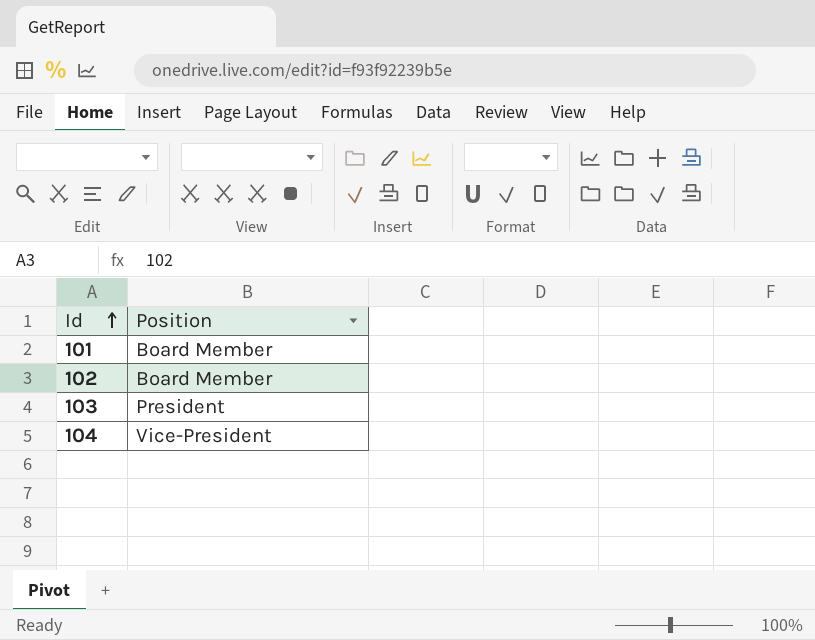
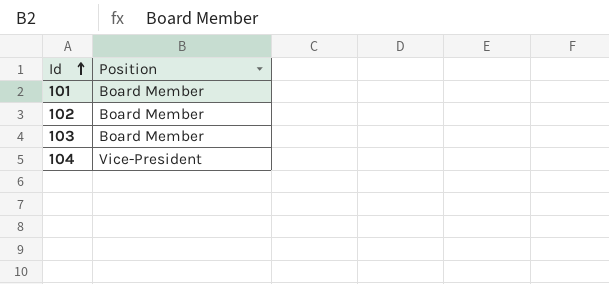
103 | Position: President -> Board Member

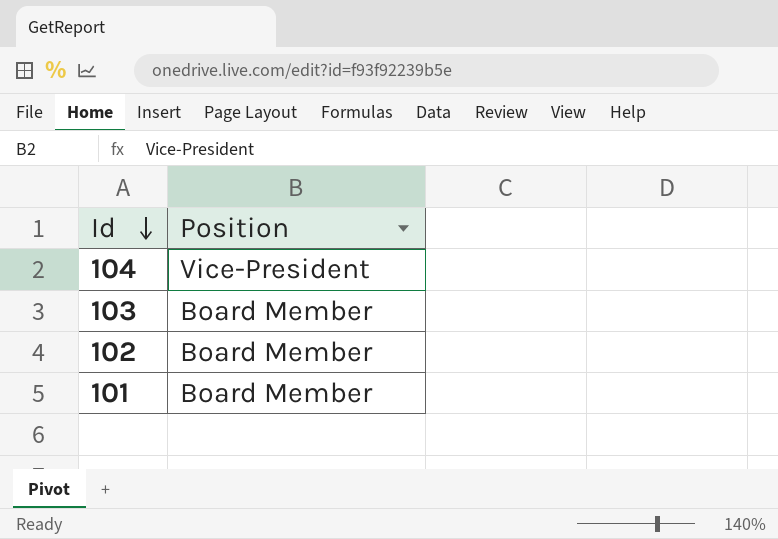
row order: Id ascending -> Id descending

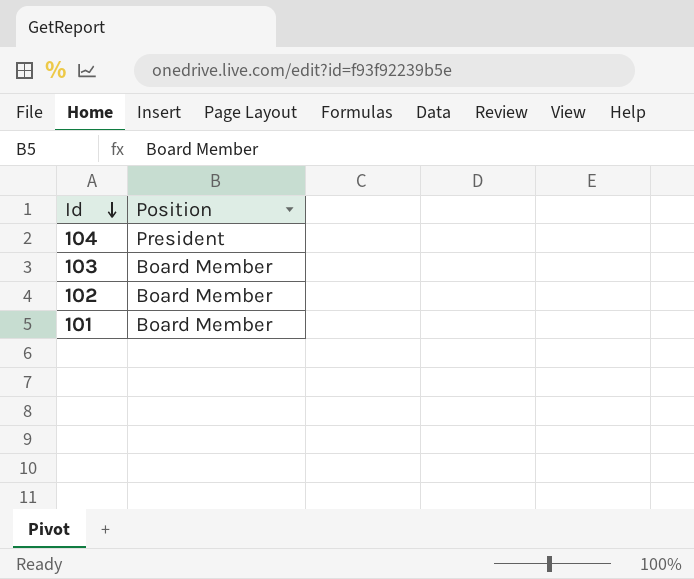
104 | Position: Vice-President -> President

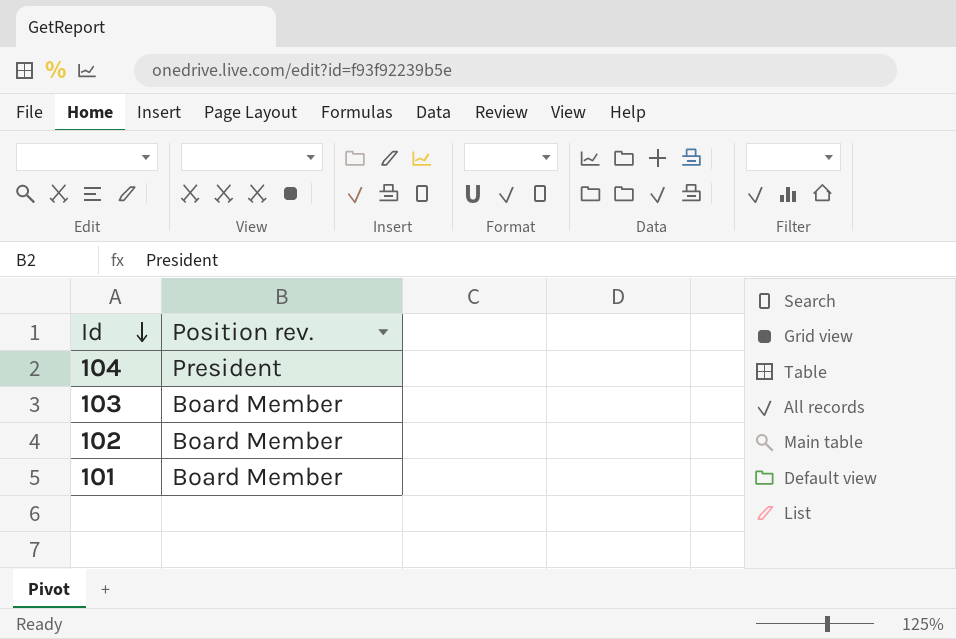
column name: Position -> Position rev.

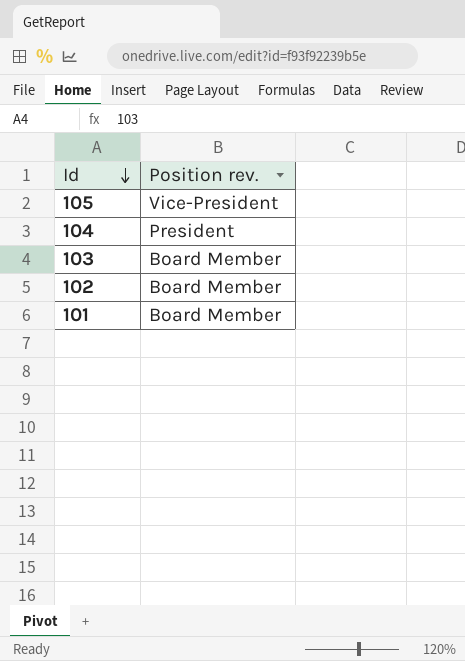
row 105: none -> Vice-President

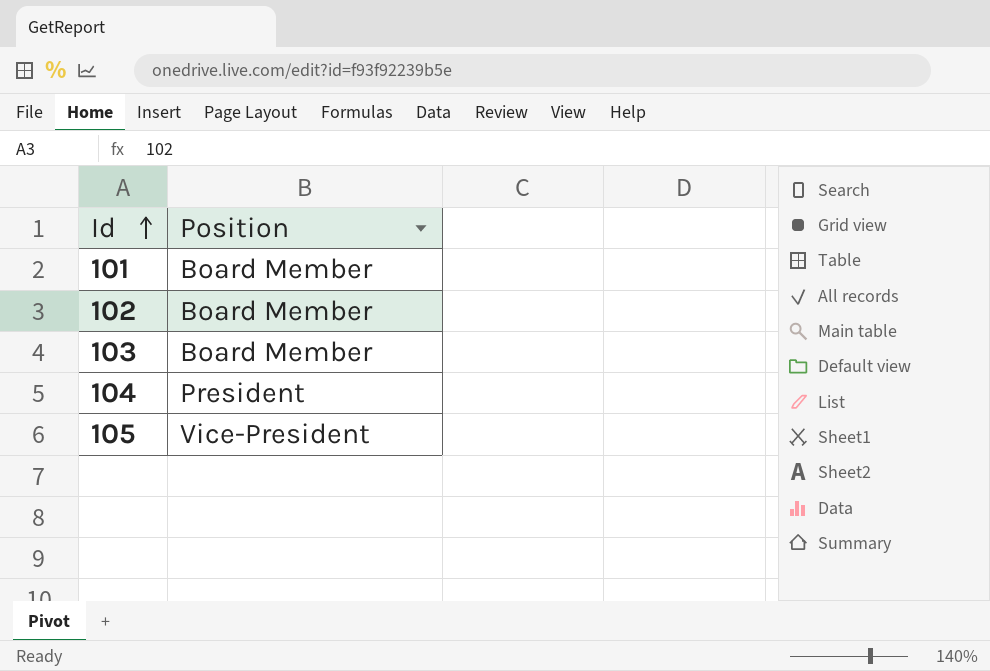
row order: Id descending -> Id ascending
column name: Position rev. -> Position

